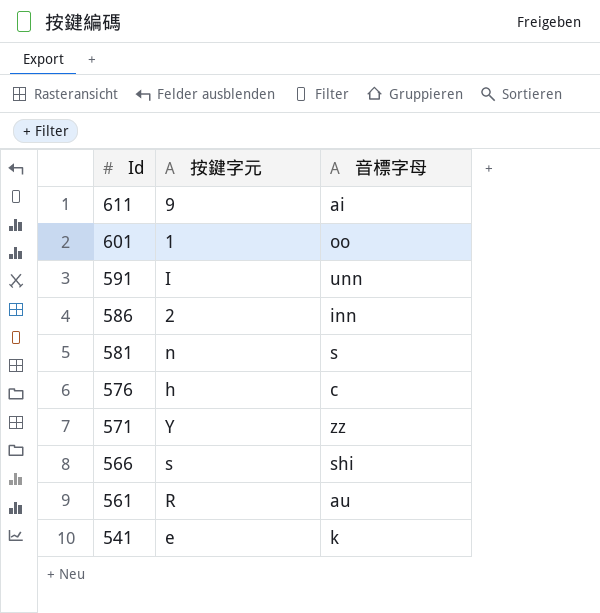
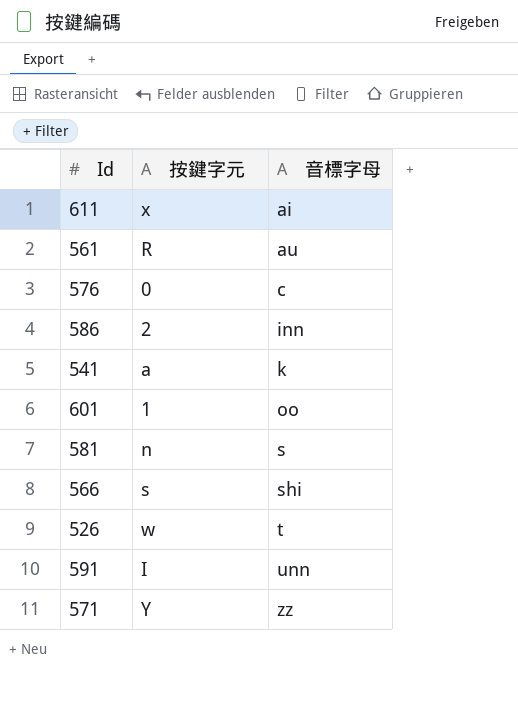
row order: Id descending -> 音標字母 ascending
611 | 按鍵字元: 9 -> x
576 | 按鍵字元: h -> 0
541 | 按鍵字元: e -> a
row 526: none -> w | t

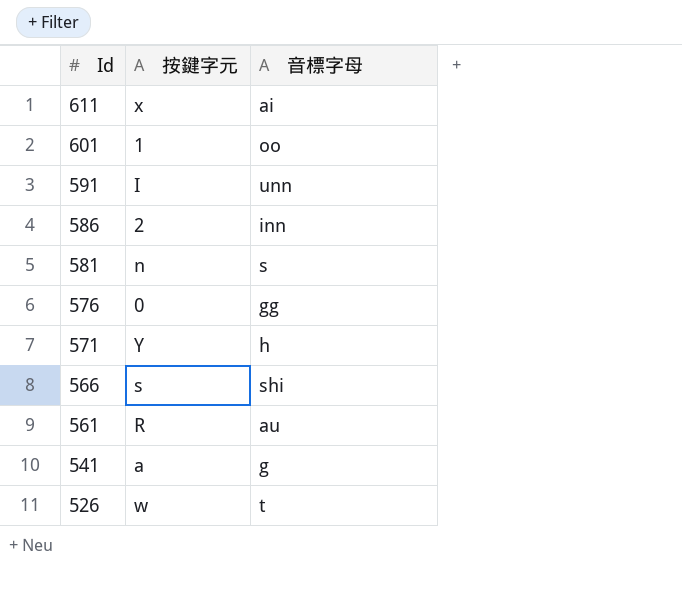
row order: 音標字母 ascending -> Id descending
576 | 音標字母: c -> gg
571 | 音標字母: zz -> h
541 | 音標字母: k -> g

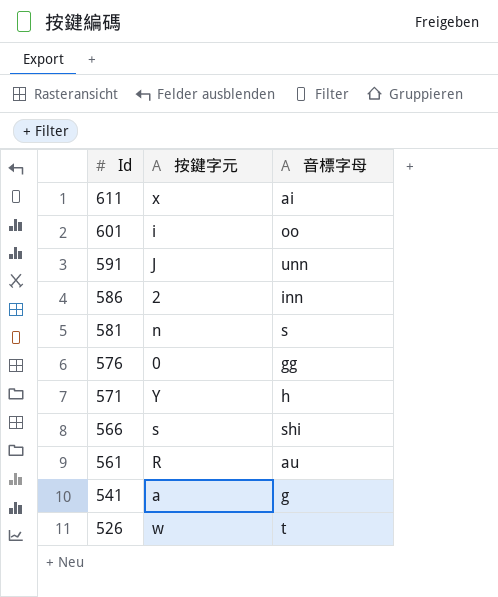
601 | 按鍵字元: 1 -> i
591 | 按鍵字元: I -> J

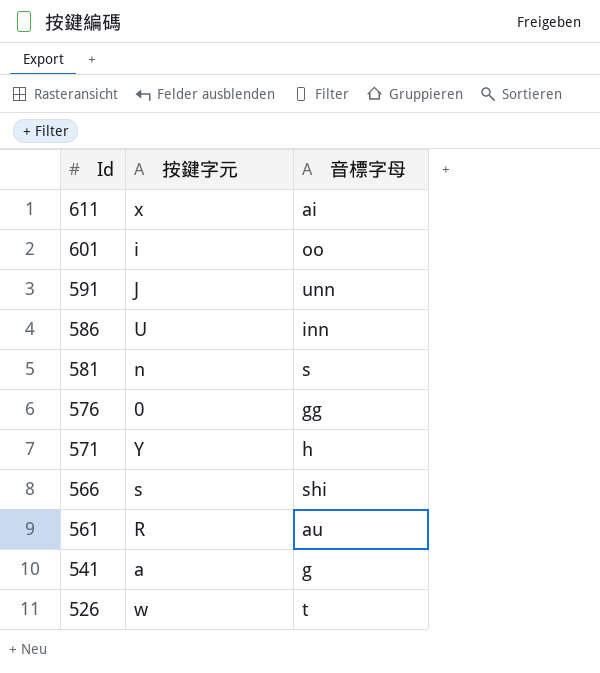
586 | 按鍵字元: 2 -> U

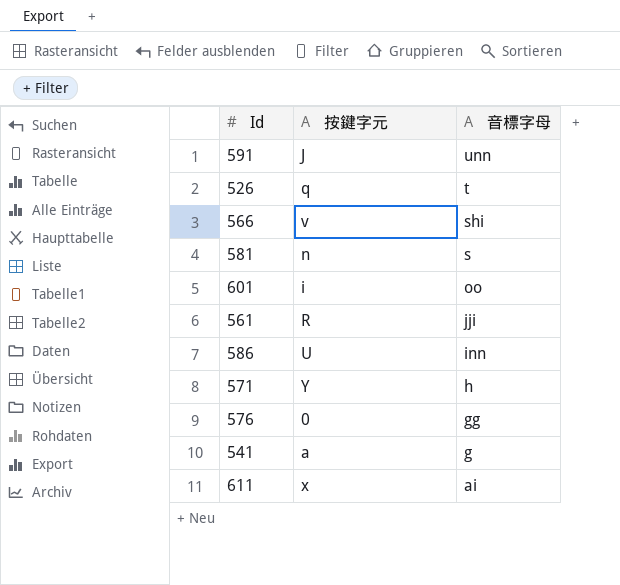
row order: Id descending -> 音標字母 descending
526 | 按鍵字元: w -> q
566 | 按鍵字元: s -> v
561 | 音標字母: au -> jji

